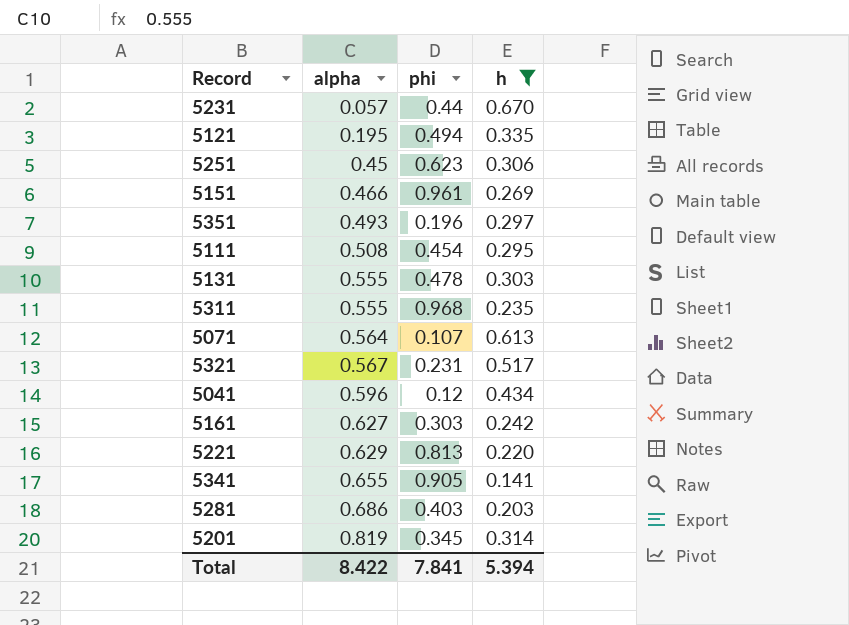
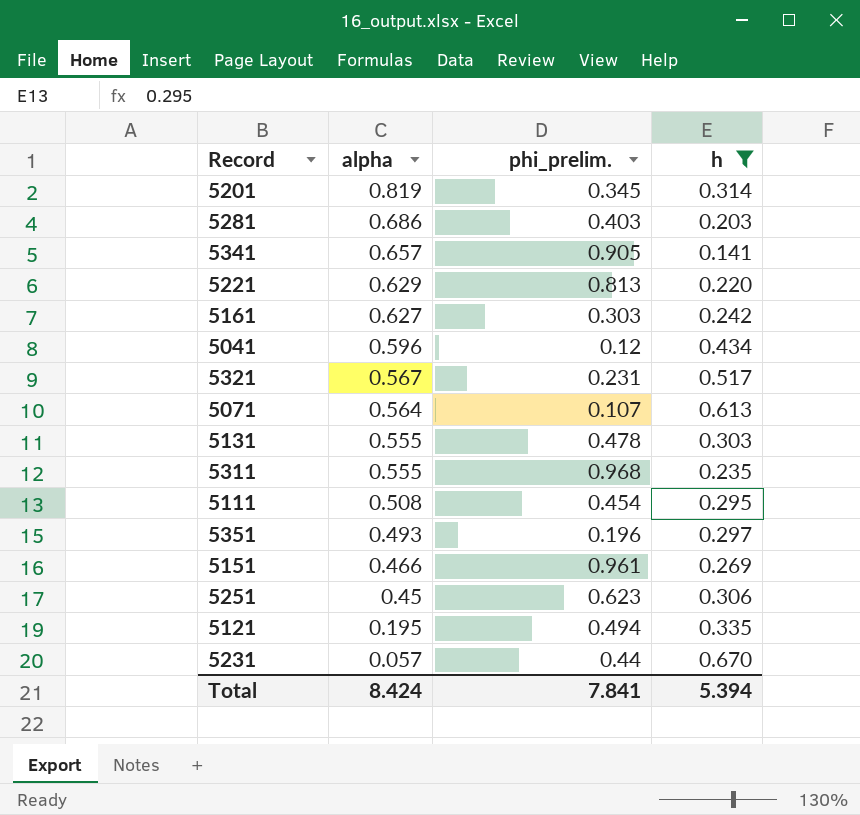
row order: alpha ascending -> alpha descending
column name: phi -> phi_prelim.
5341 | alpha: 0.655 -> 0.657
Total | alpha: 8.422 -> 8.424

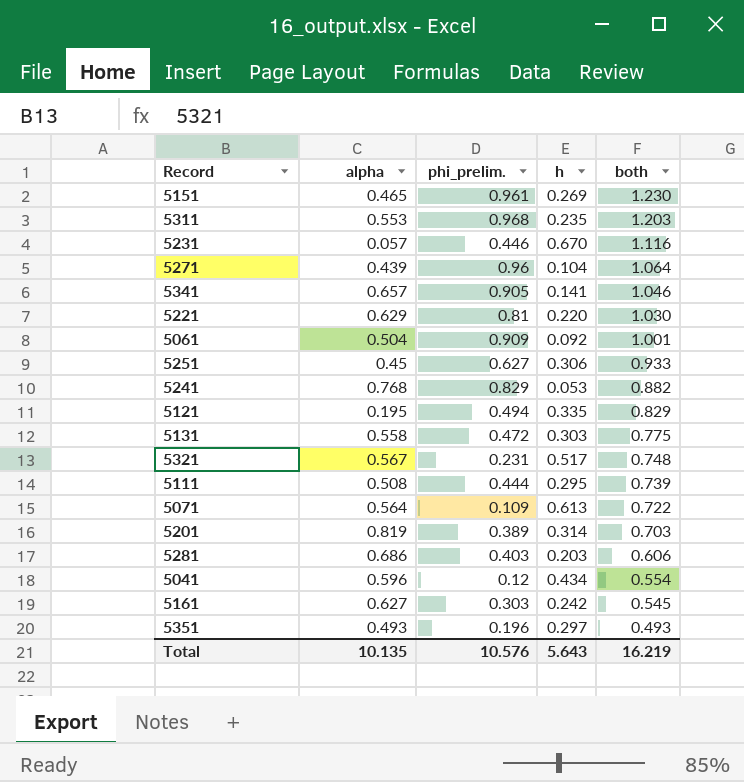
filter: h >= 0.141 -> none
row order: alpha descending -> both descending
column both | formula: none -> [phi_prelim.] + [h]
5151 | alpha: 0.466 -> 0.465
5311 | alpha: 0.555 -> 0.553
5231 | phi_prelim.: 0.44 -> 0.446
5221 | phi_prelim.: 0.813 -> 0.81
5251 | phi_prelim.: 0.623 -> 0.627
5131 | alpha: 0.555 -> 0.558
5131 | phi_prelim.: 0.478 -> 0.472
5111 | phi_prelim.: 0.454 -> 0.444
5071 | phi_prelim.: 0.107 -> 0.109
5201 | phi_prelim.: 0.345 -> 0.389
Total | alpha: 8.424 -> 10.135
Total | phi_prelim.: 7.841 -> 10.576
Total | h: 5.394 -> 5.643

